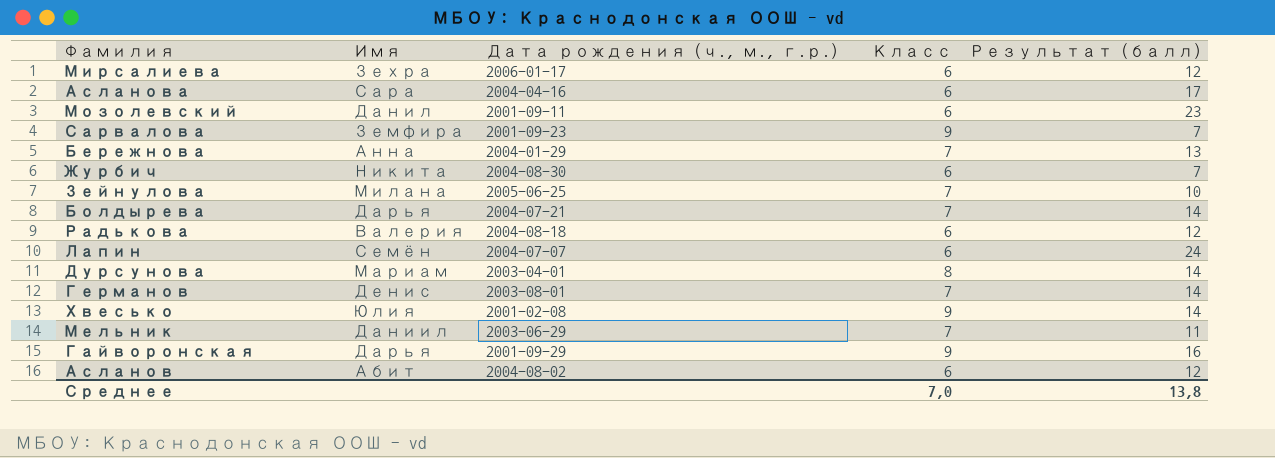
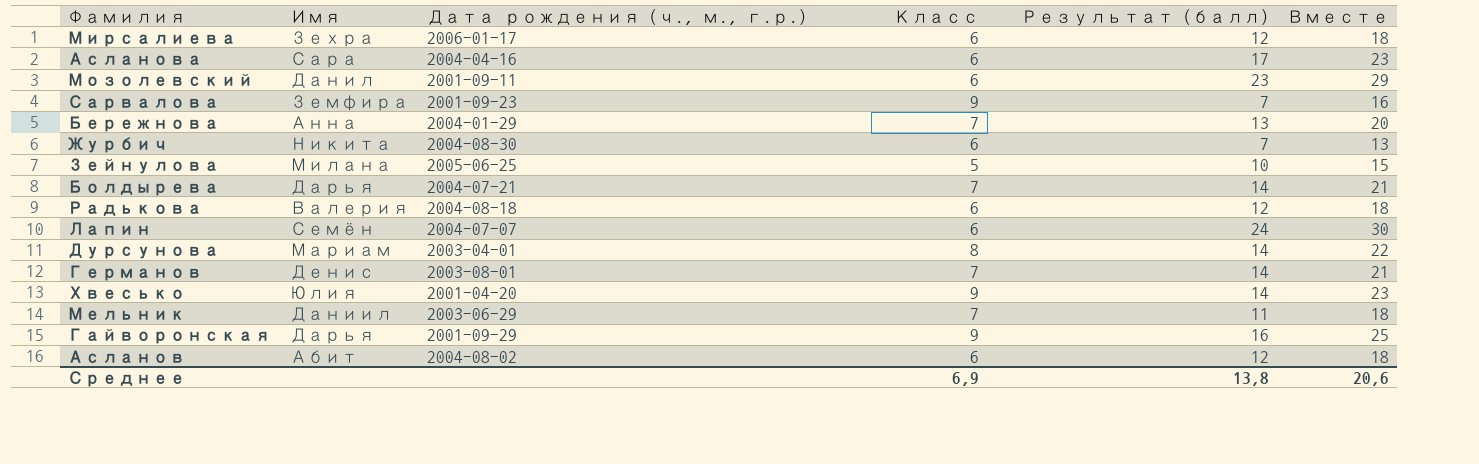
column Вместе | formula: none -> [Класс] + [Результат (балл)]
Зейнулова | Класс: 7 -> 5
Хвесько | Дата рождения (ч., м., г.р.): 2001-02-08 -> 2001-04-20
Среднее | Класс: 7,0 -> 6,9

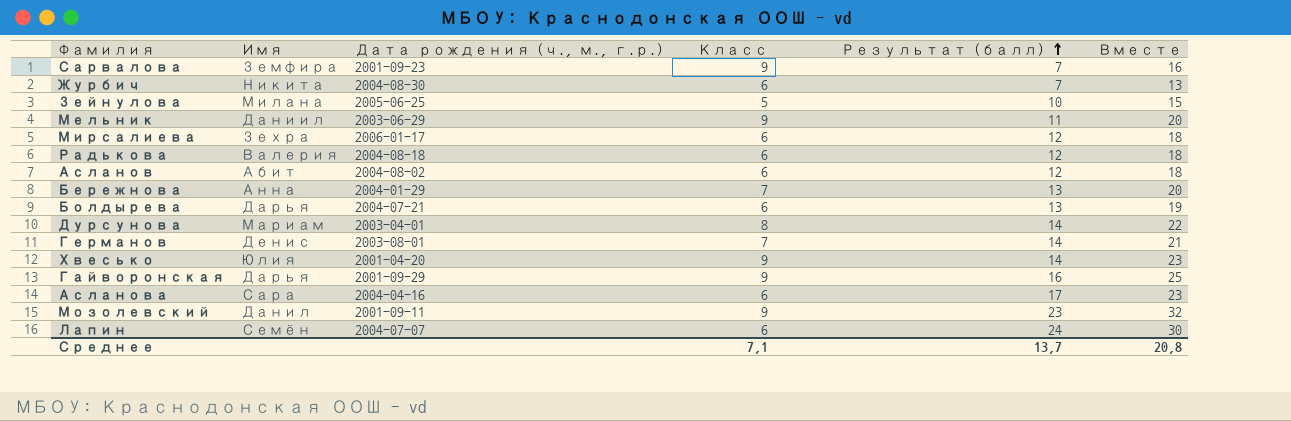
row order: none -> Результат (балл) ascending
Мельник | Класс: 7 -> 9
Мельник | Вместе: 18 -> 20
Болдырева | Класс: 7 -> 6
Болдырева | Результат (балл): 14 -> 13
Болдырева | Вместе: 21 -> 19
Мозолевский | Класс: 6 -> 9
Мозолевский | Вместе: 29 -> 32
Среднее | Класс: 6,9 -> 7,1
Среднее | Результат (балл): 13,8 -> 13,7
Среднее | Вместе: 20,6 -> 20,8

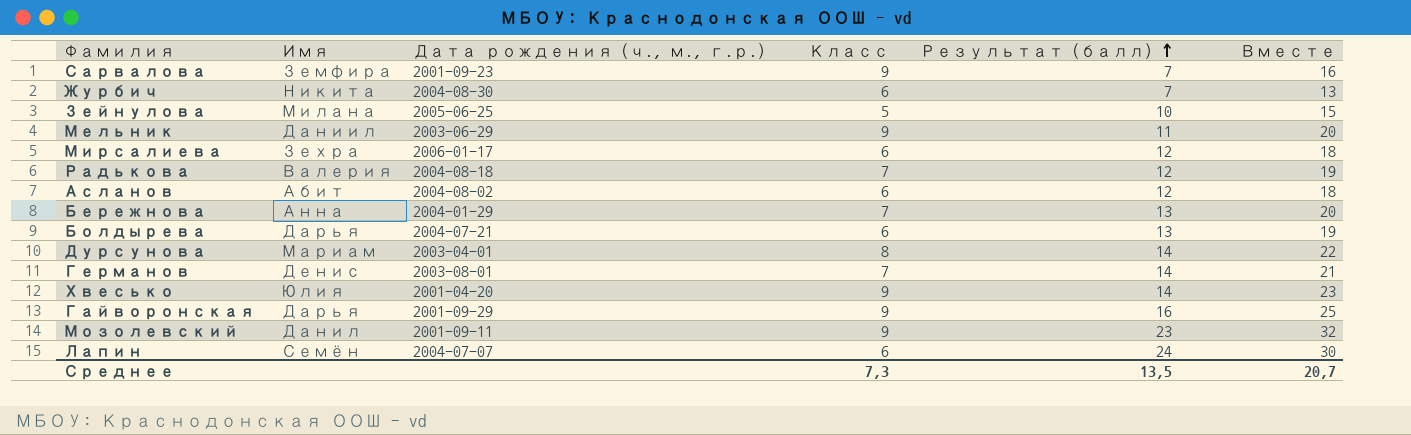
row Асланова: Сара | 2004-04-16 | 6 | 17 | 23 -> none
Радькова | Класс: 6 -> 7
Радькова | Вместе: 18 -> 19
Среднее | Класс: 7,1 -> 7,3
Среднее | Результат (балл): 13,7 -> 13,5
Среднее | Вместе: 20,8 -> 20,7

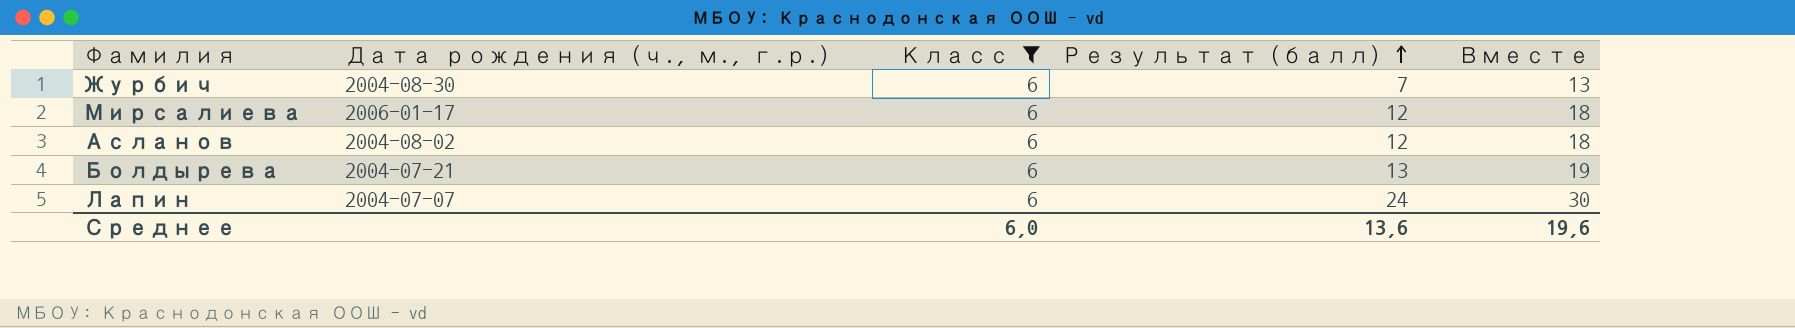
filter: none -> Класс = 6
column Имя | position: 2 -> none
Среднее | Класс: 7,3 -> 6,0
Среднее | Результат (балл): 13,5 -> 13,6
Среднее | Вместе: 20,7 -> 19,6

